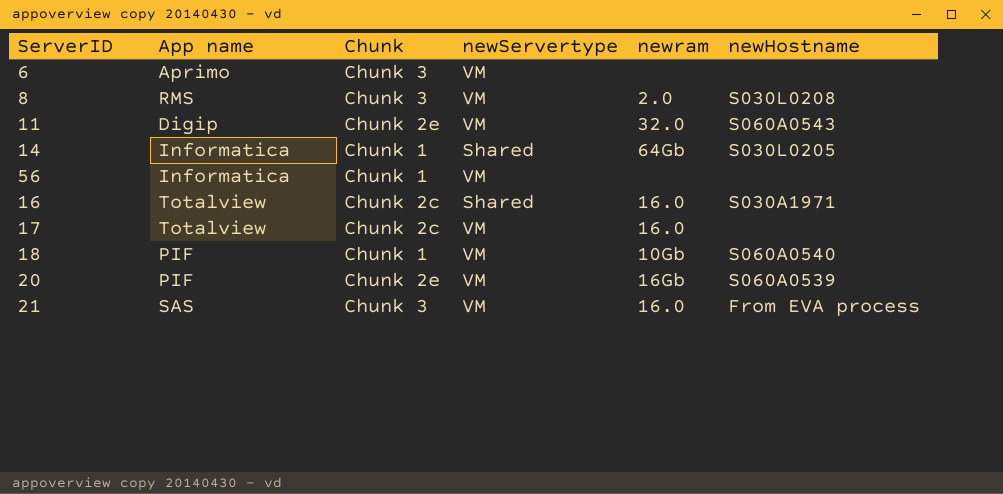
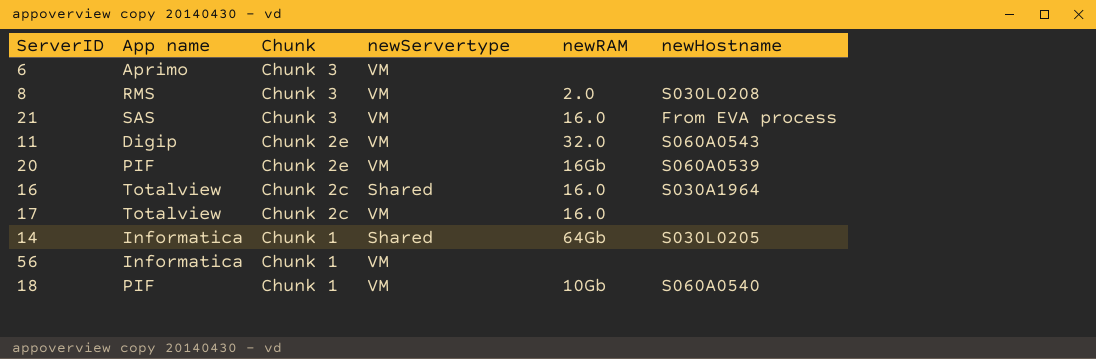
row order: none -> Chunk descending
column name: newram -> newRAM
16 | newHostname: S030A1971 -> S030A1964

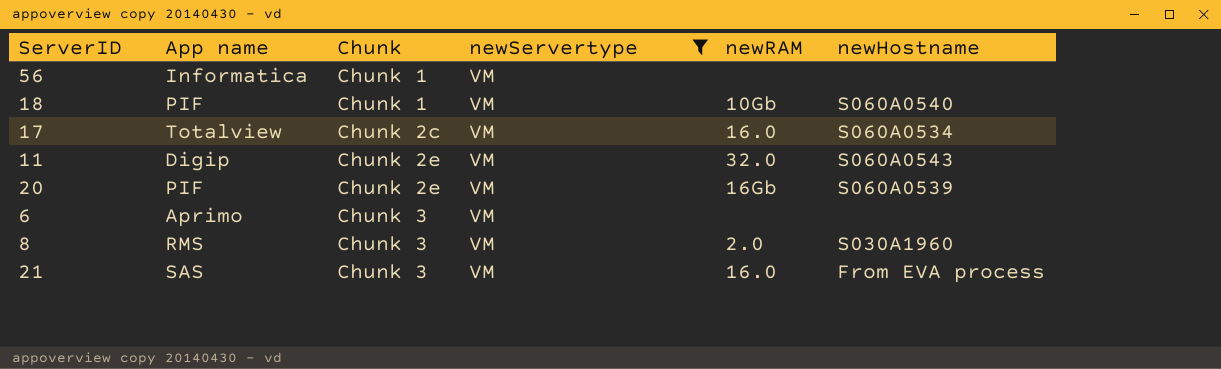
filter: none -> newServertype = VM
row order: Chunk descending -> Chunk ascending
17 | newHostname: none -> S060A0534
8 | newHostname: S030L0208 -> S030A1960

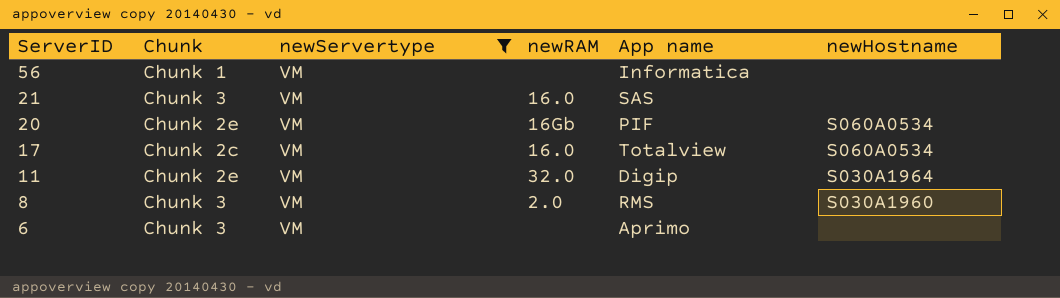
row order: Chunk ascending -> ServerID descending
column App name | position: 2 -> 5
row 18: PIF | Chunk 1 | VM | 10Gb | S060A0540 -> none
21 | newHostname: From EVA process -> none
20 | newHostname: S060A0539 -> S060A0534
11 | newHostname: S060A0543 -> S030A1964

